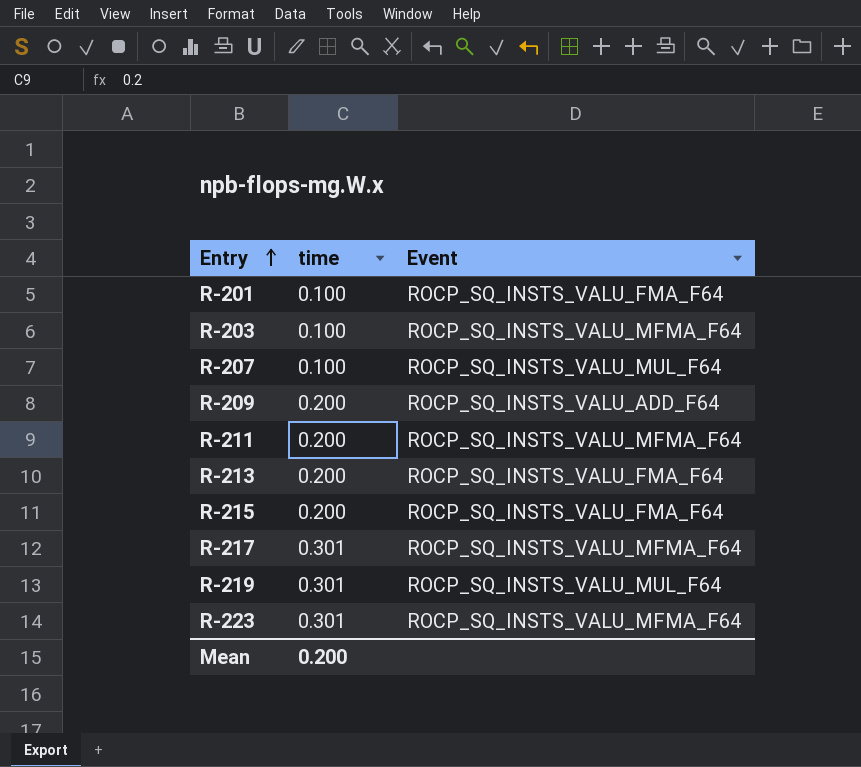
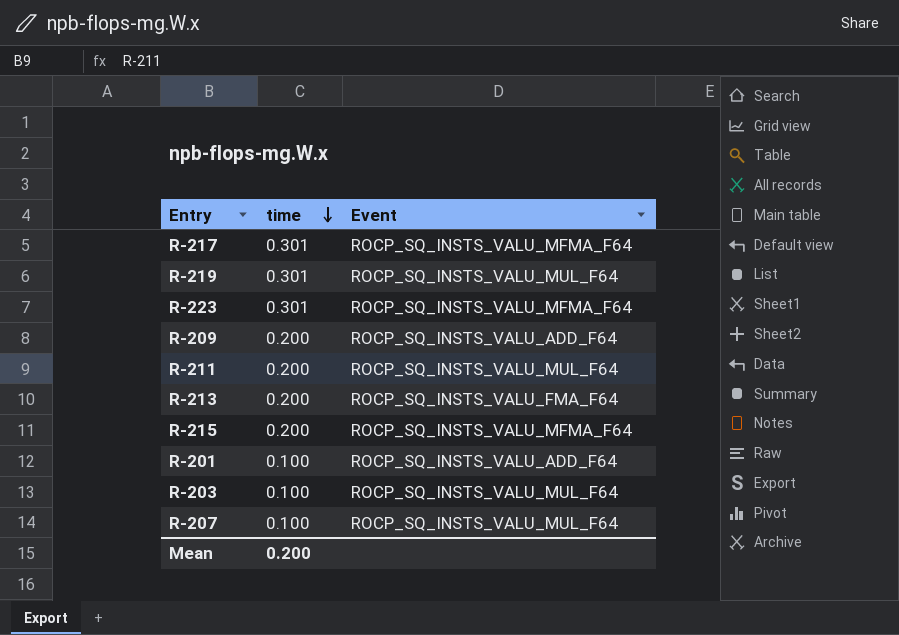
row order: Entry ascending -> time descending
R-211 | Event: ROCP_SQ_INSTS_VALU_MFMA_F64 -> ROCP_SQ_INSTS_VALU_MUL_F64
R-215 | Event: ROCP_SQ_INSTS_VALU_FMA_F64 -> ROCP_SQ_INSTS_VALU_MFMA_F64
R-201 | Event: ROCP_SQ_INSTS_VALU_FMA_F64 -> ROCP_SQ_INSTS_VALU_ADD_F64
R-203 | Event: ROCP_SQ_INSTS_VALU_MFMA_F64 -> ROCP_SQ_INSTS_VALU_MUL_F64

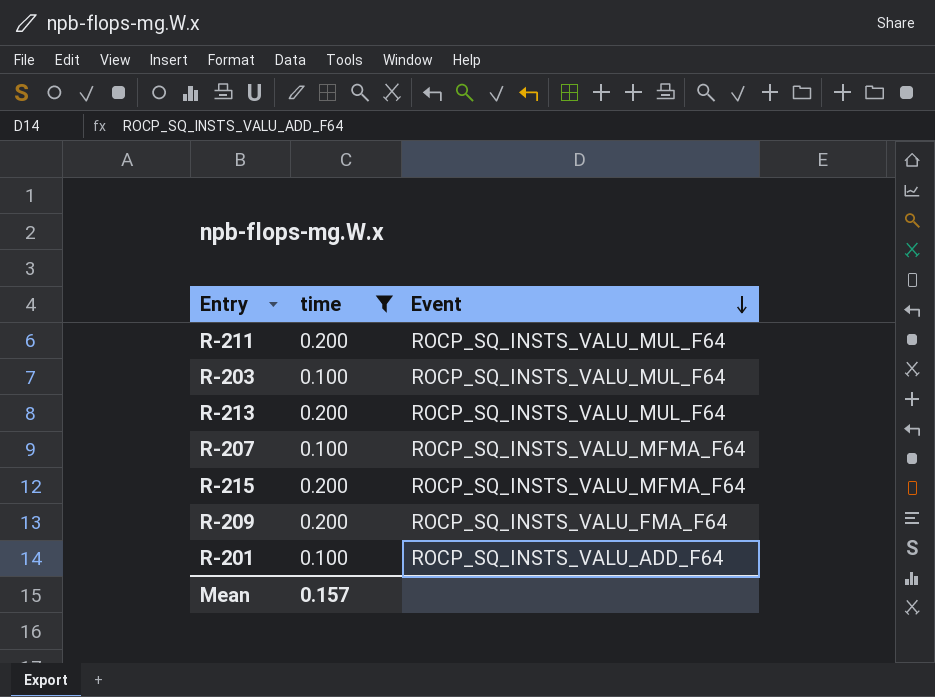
filter: none -> time != 0.301
row order: time descending -> Event descending
R-213 | Event: ROCP_SQ_INSTS_VALU_FMA_F64 -> ROCP_SQ_INSTS_VALU_MUL_F64
R-207 | Event: ROCP_SQ_INSTS_VALU_MUL_F64 -> ROCP_SQ_INSTS_VALU_MFMA_F64
R-209 | Event: ROCP_SQ_INSTS_VALU_ADD_F64 -> ROCP_SQ_INSTS_VALU_FMA_F64
Mean | time: 0.200 -> 0.157

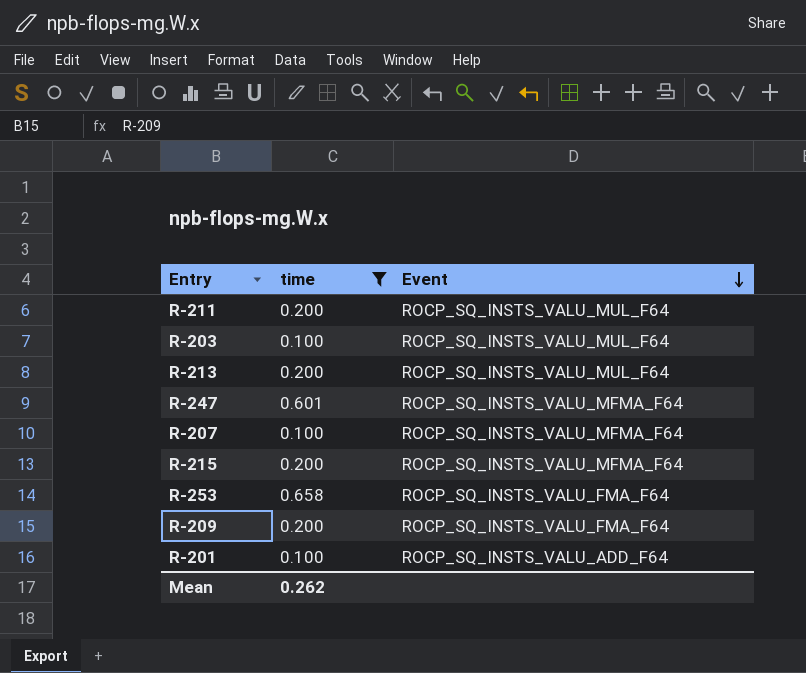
row R-247: none -> 0.601 | ROCP_SQ_INSTS_VALU_MFMA_F64
row R-253: none -> 0.658 | ROCP_SQ_INSTS_VALU_FMA_F64
Mean | time: 0.157 -> 0.262

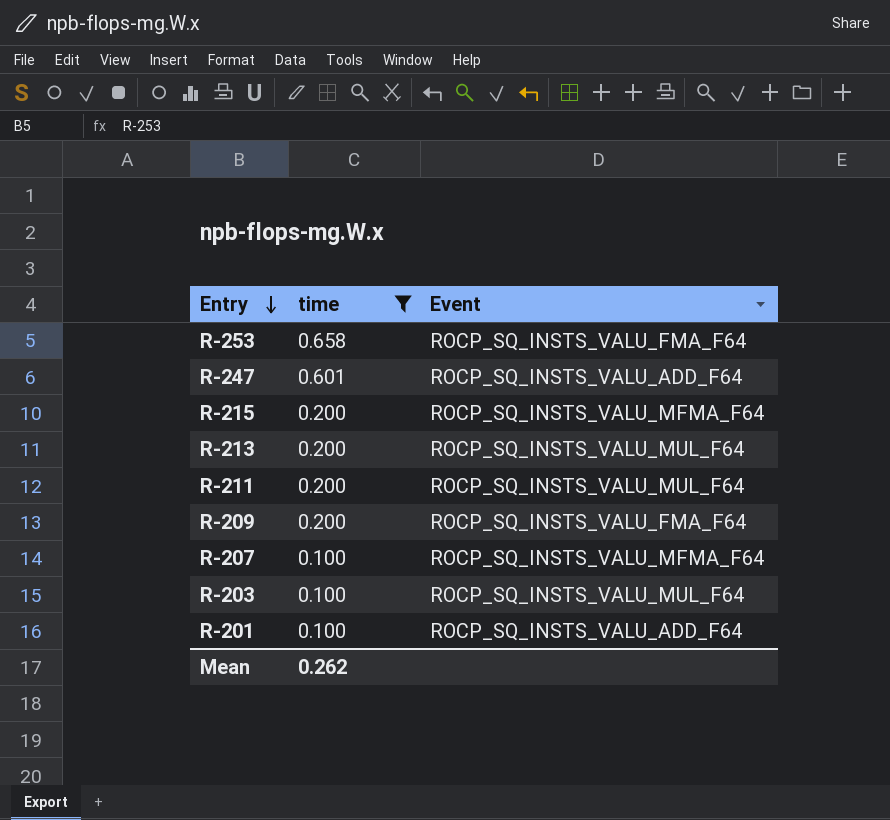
row order: Event descending -> Entry descending
R-247 | Event: ROCP_SQ_INSTS_VALU_MFMA_F64 -> ROCP_SQ_INSTS_VALU_ADD_F64

